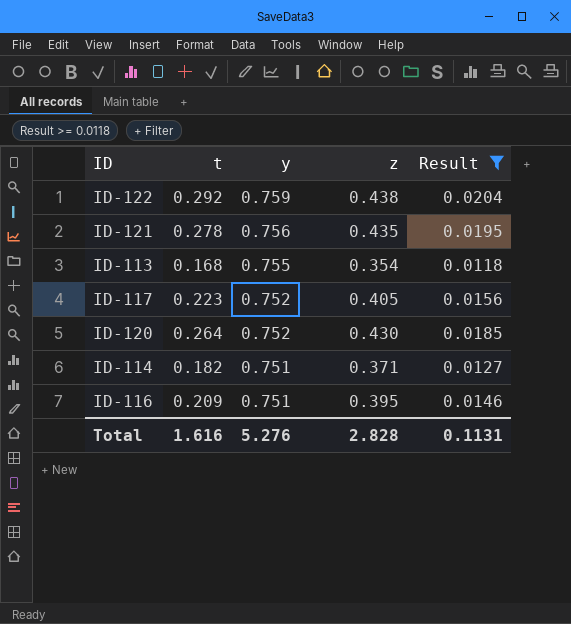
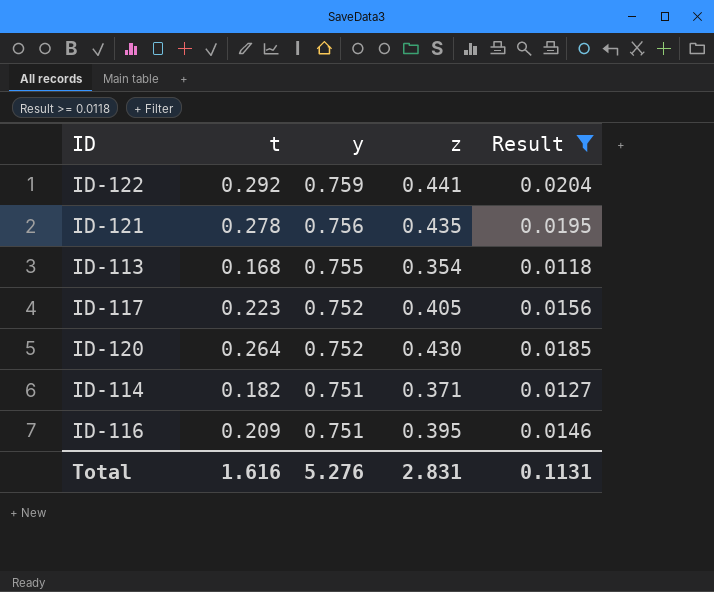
ID-122 | z: 0.438 -> 0.441
Total | z: 2.828 -> 2.831

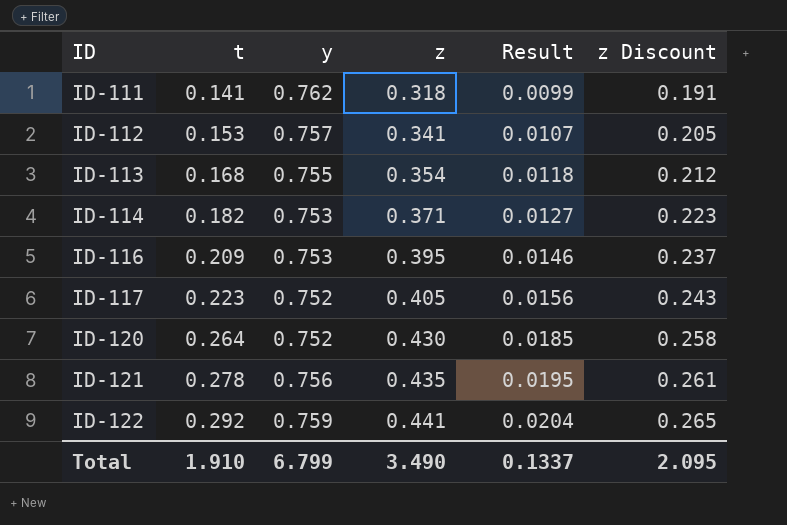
filter: Result >= 0.0118 -> none
row order: y descending -> ID ascending
column z Discount | formula: none -> [z] * 0.6
ID-114 | y: 0.751 -> 0.753
ID-116 | y: 0.751 -> 0.753
Total | t: 1.616 -> 1.910
Total | y: 5.276 -> 6.799
Total | z: 2.831 -> 3.490
Total | Result: 0.1131 -> 0.1337

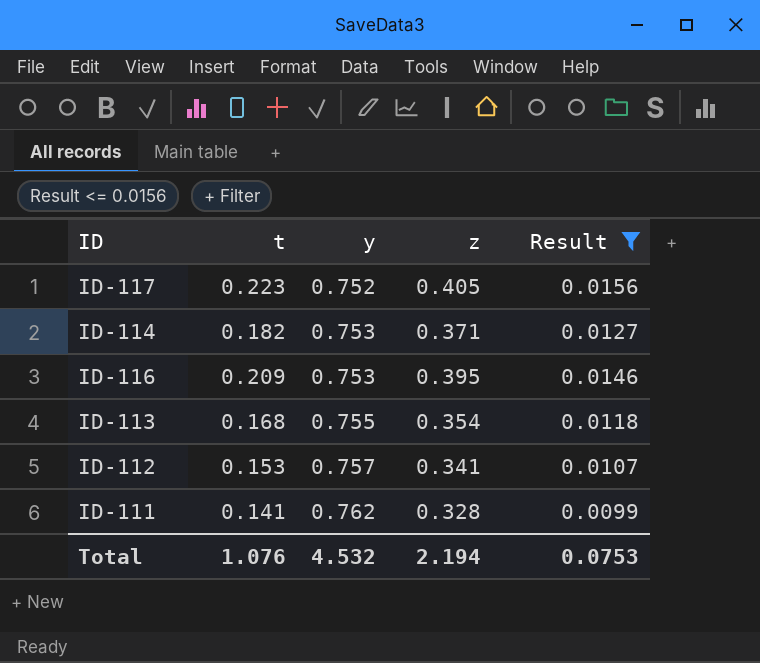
filter: none -> Result <= 0.0156
row order: ID ascending -> y ascending
column z Discount | formula: [z] * 0.6 -> none
ID-111 | z: 0.318 -> 0.328
Total | t: 1.910 -> 1.076
Total | y: 6.799 -> 4.532
Total | z: 3.490 -> 2.194
Total | Result: 0.1337 -> 0.0753

